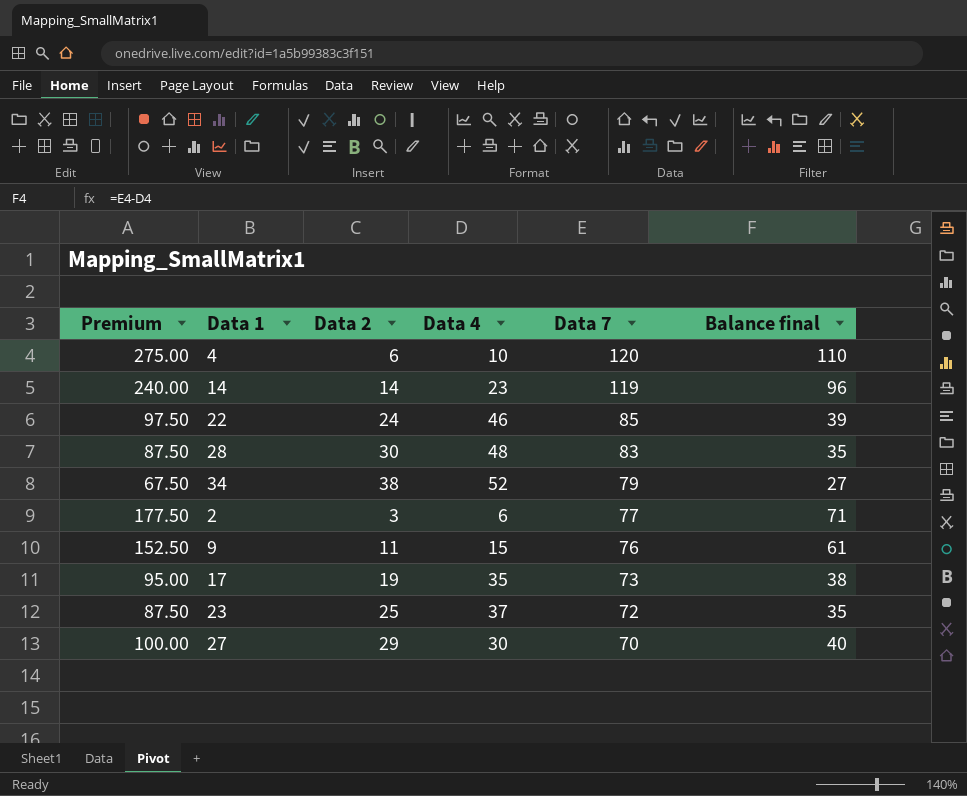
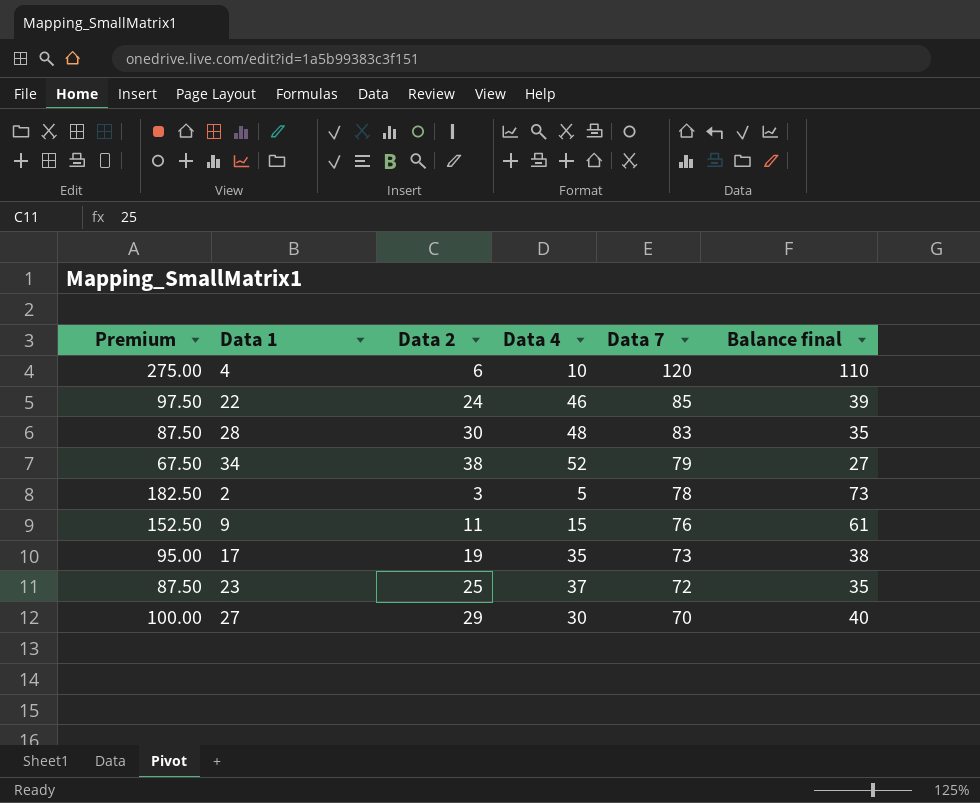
row 14: 240.00 | 14 | 23 | 119 | 96 -> none
2 | Premium: 177.50 -> 182.50
2 | Data 4: 6 -> 5
2 | Data 7: 77 -> 78
2 | Balance final: 71 -> 73

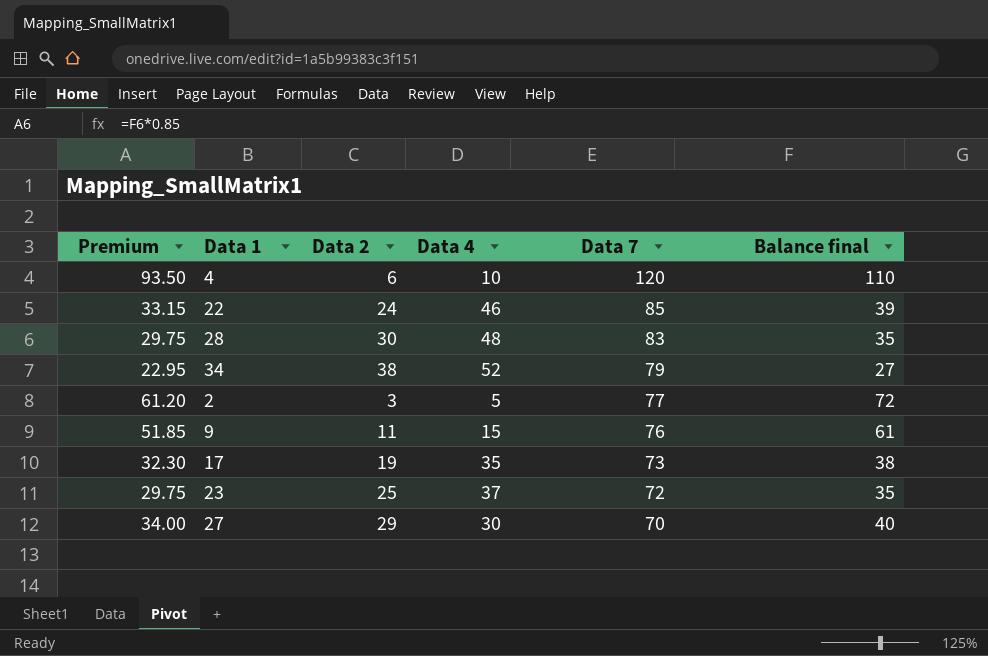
column Premium | formula: [Balance final] * 2.5 -> [Balance final] * 0.85
2 | Data 7: 78 -> 77
2 | Balance final: 73 -> 72

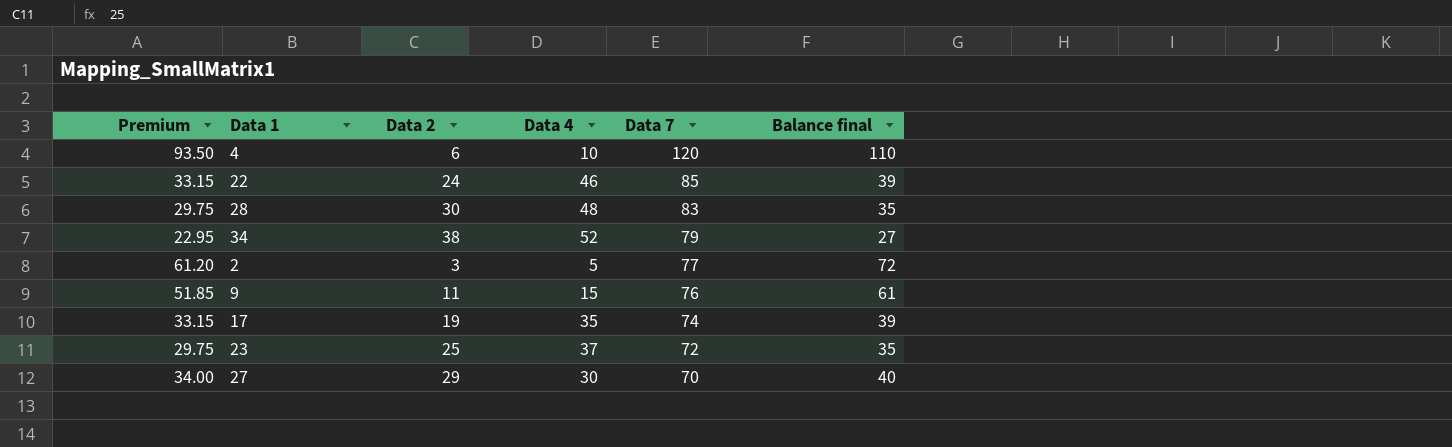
17 | Premium: 32.30 -> 33.15
17 | Data 7: 73 -> 74
17 | Balance final: 38 -> 39

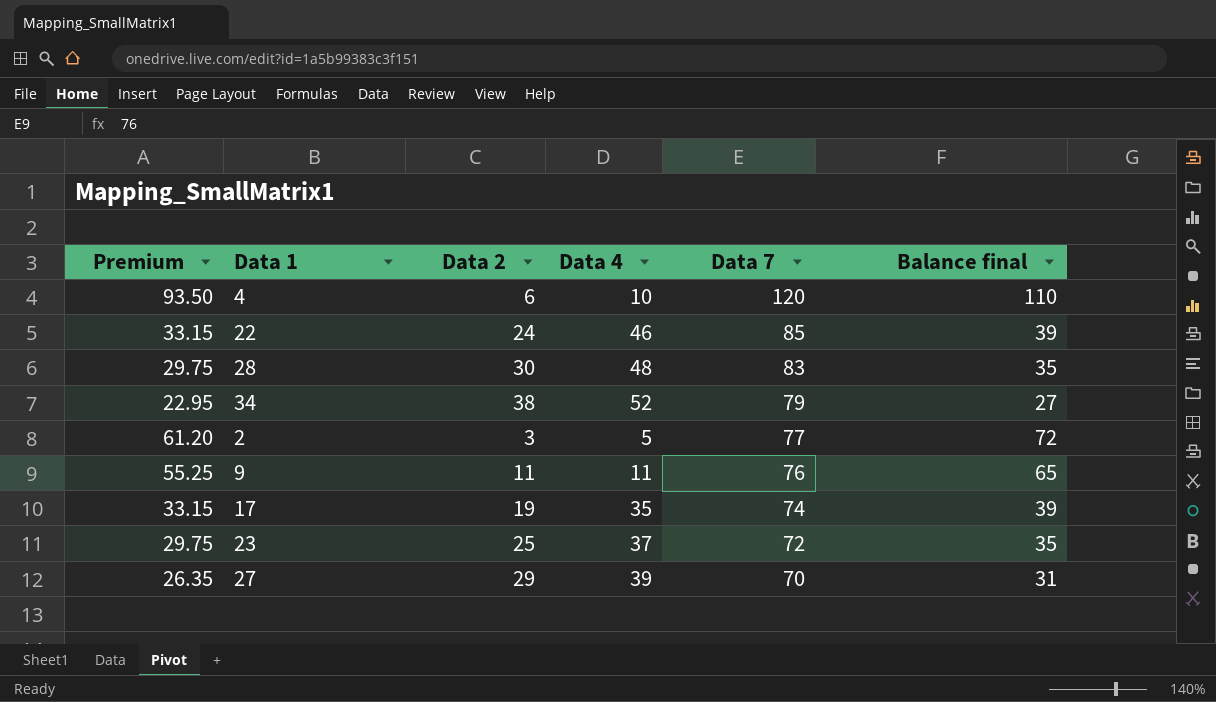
9 | Premium: 51.85 -> 55.25
9 | Data 4: 15 -> 11
9 | Balance final: 61 -> 65
27 | Premium: 34.00 -> 26.35
27 | Data 4: 30 -> 39
27 | Balance final: 40 -> 31

